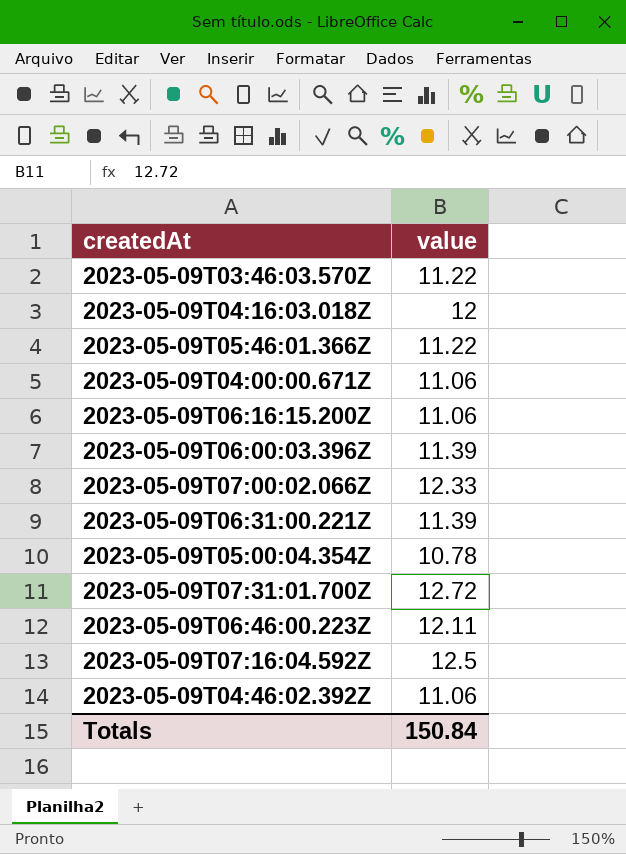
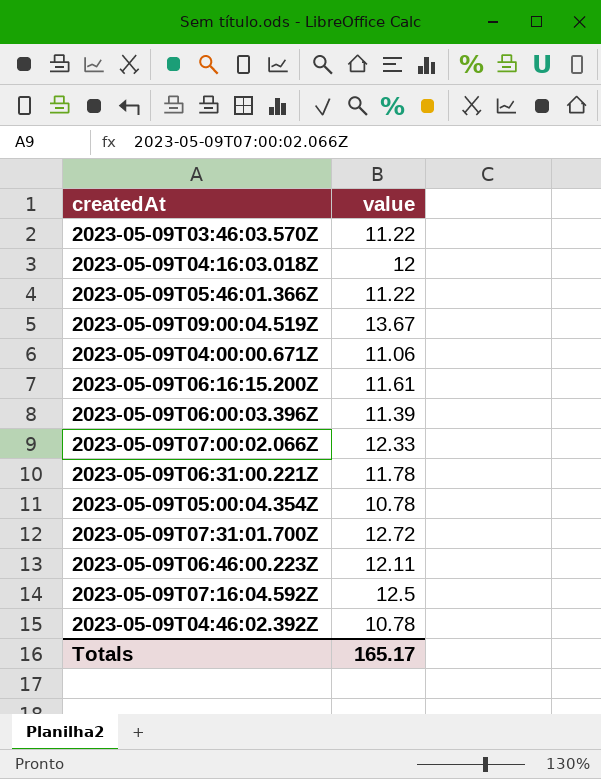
row 2023-05-09T09:00:04.519Z: none -> 13.67
2023-05-09T06:16:15.200Z | value: 11.06 -> 11.61
2023-05-09T06:31:00.221Z | value: 11.39 -> 11.78
2023-05-09T04:46:02.392Z | value: 11.06 -> 10.78
Totals | value: 150.84 -> 165.17

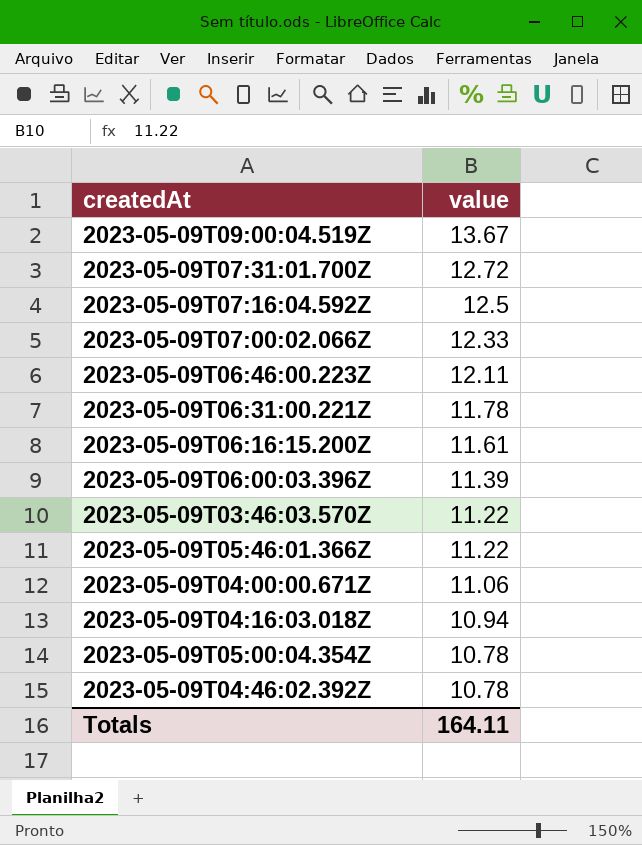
row order: none -> value descending
2023-05-09T04:16:03.018Z | value: 12 -> 10.94
Totals | value: 165.17 -> 164.11

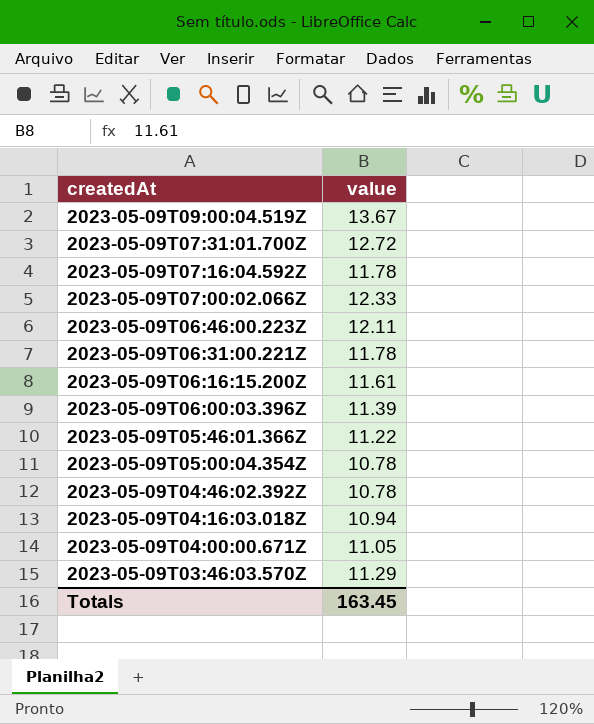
row order: value descending -> createdAt descending
2023-05-09T07:16:04.592Z | value: 12.5 -> 11.78
2023-05-09T04:00:00.671Z | value: 11.06 -> 11.05
2023-05-09T03:46:03.570Z | value: 11.22 -> 11.29
Totals | value: 164.11 -> 163.45

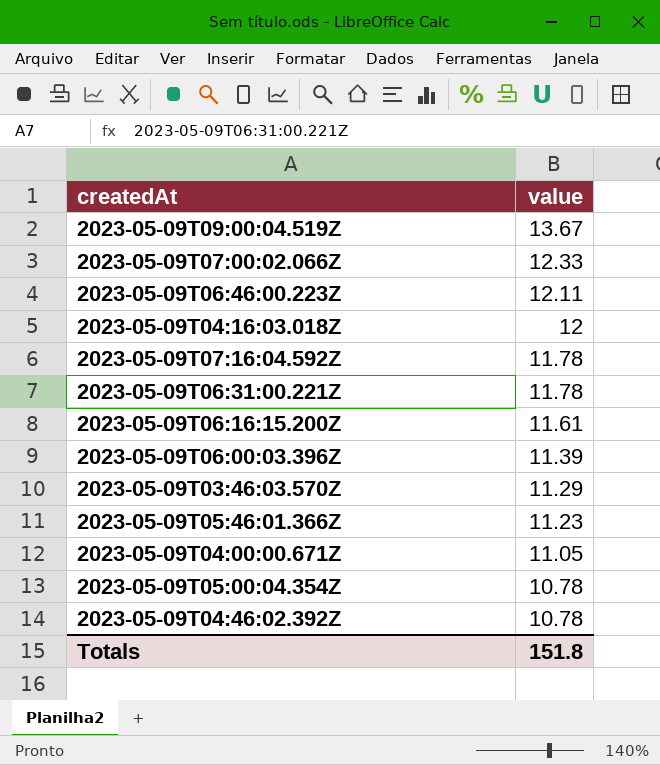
row order: createdAt descending -> value descending
row 2023-05-09T07:31:01.700Z: 12.72 -> none
2023-05-09T04:16:03.018Z | value: 10.94 -> 12
2023-05-09T05:46:01.366Z | value: 11.22 -> 11.23
Totals | value: 163.45 -> 151.8

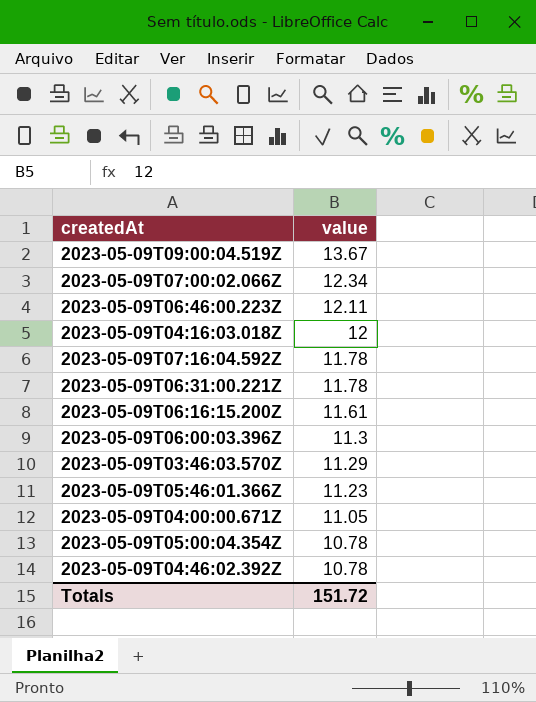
2023-05-09T07:00:02.066Z | value: 12.33 -> 12.34
2023-05-09T06:00:03.396Z | value: 11.39 -> 11.3
Totals | value: 151.8 -> 151.72

